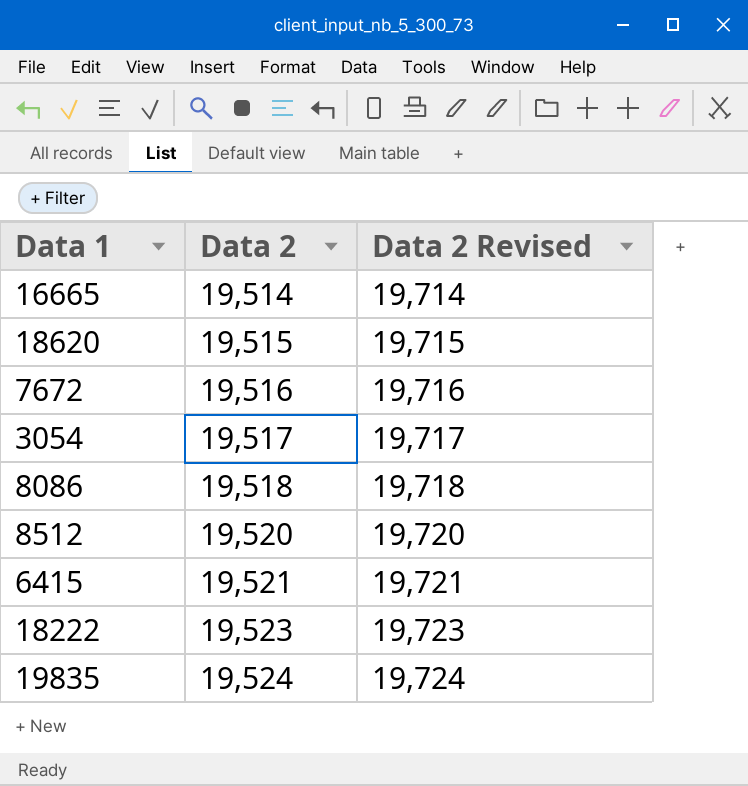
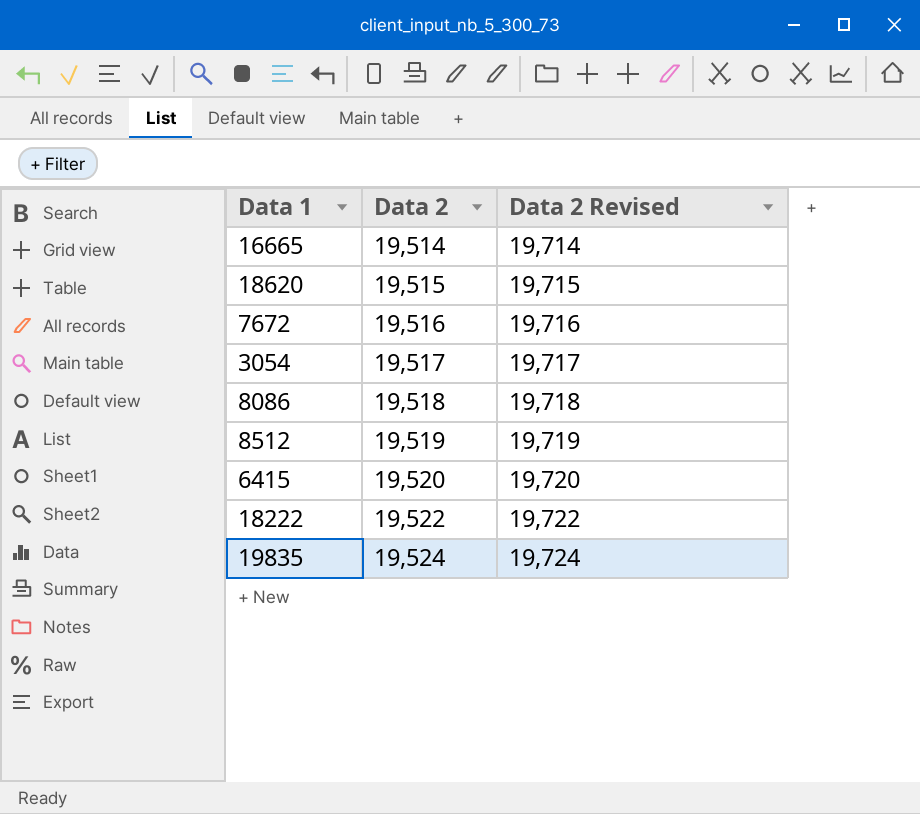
8512 | Data 2: 19,520 -> 19,519
8512 | Data 2 Revised: 19,720 -> 19,719
6415 | Data 2: 19,521 -> 19,520
6415 | Data 2 Revised: 19,721 -> 19,720
18222 | Data 2: 19,523 -> 19,522
18222 | Data 2 Revised: 19,723 -> 19,722

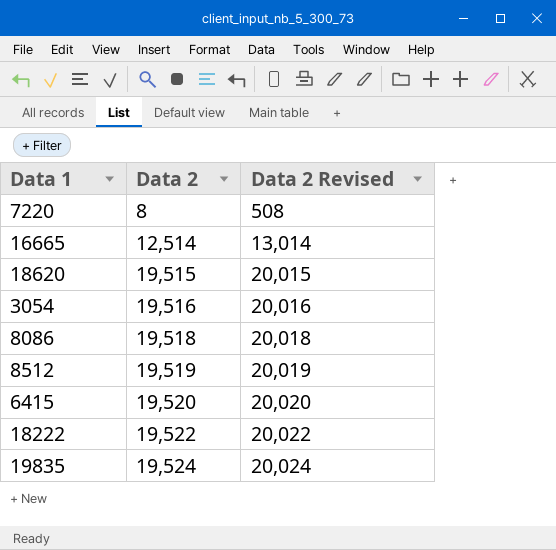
column Data 2 Revised | formula: [Data 2] + 200 -> [Data 2] + 500
row 7672: 19,516 | 19,716 -> none
row 7220: none -> 8 | 508
16665 | Data 2: 19,514 -> 12,514
3054 | Data 2: 19,517 -> 19,516

